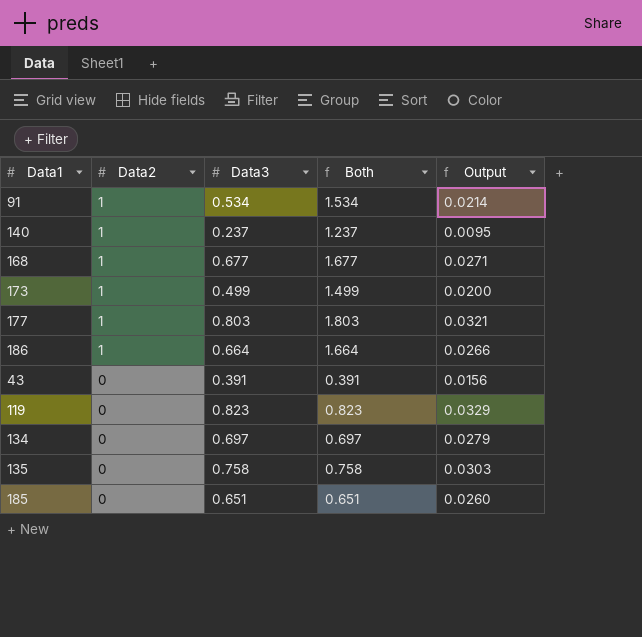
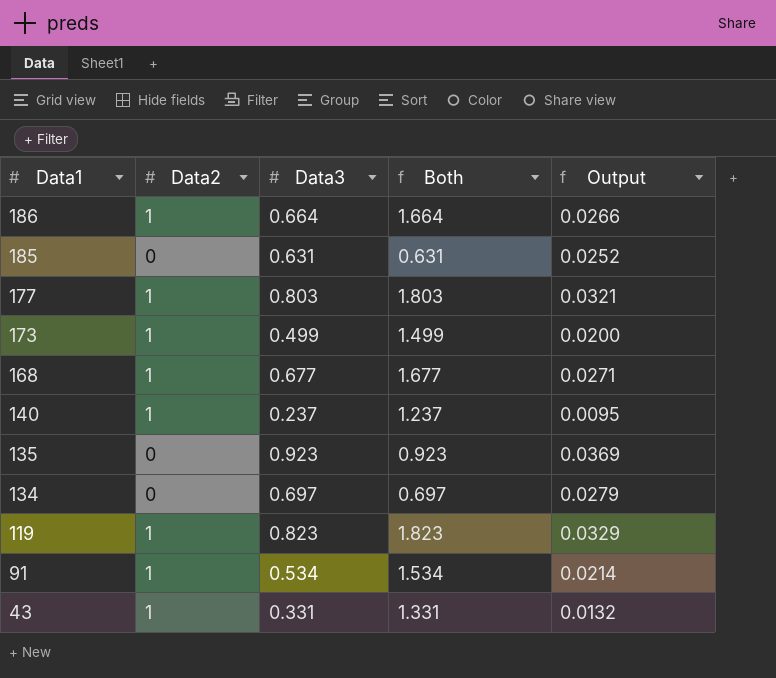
row order: Data2 descending -> Data1 descending
185 | Data3: 0.651 -> 0.631
185 | Both: 0.651 -> 0.631
185 | Output: 0.0260 -> 0.0252
135 | Data3: 0.758 -> 0.923
135 | Both: 0.758 -> 0.923
135 | Output: 0.0303 -> 0.0369
119 | Data2: 0 -> 1
119 | Both: 0.823 -> 1.823
43 | Data2: 0 -> 1
43 | Data3: 0.391 -> 0.331
43 | Both: 0.391 -> 1.331
43 | Output: 0.0156 -> 0.0132

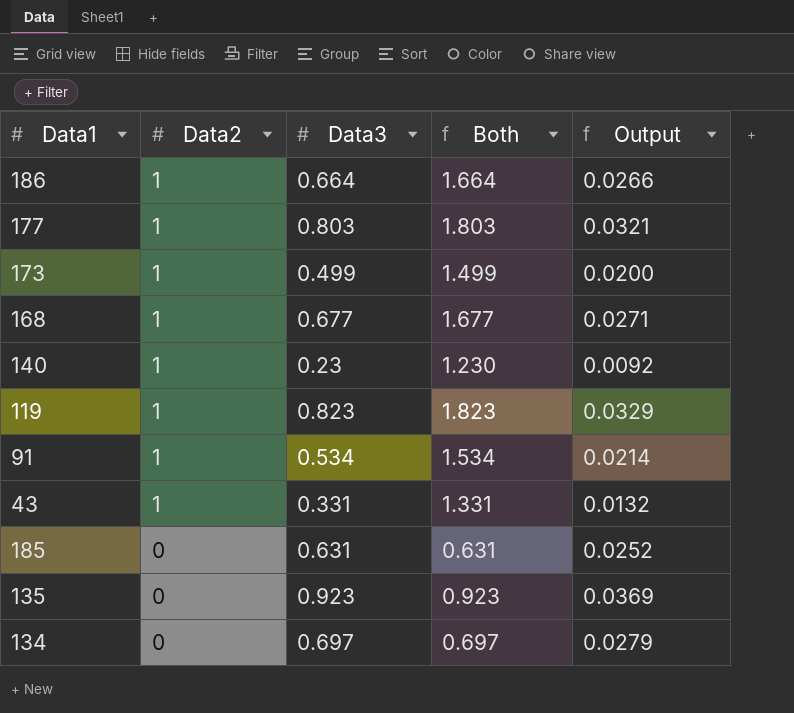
row order: Data1 descending -> Data2 descending
140 | Data3: 0.237 -> 0.23
140 | Both: 1.237 -> 1.230
140 | Output: 0.0095 -> 0.0092

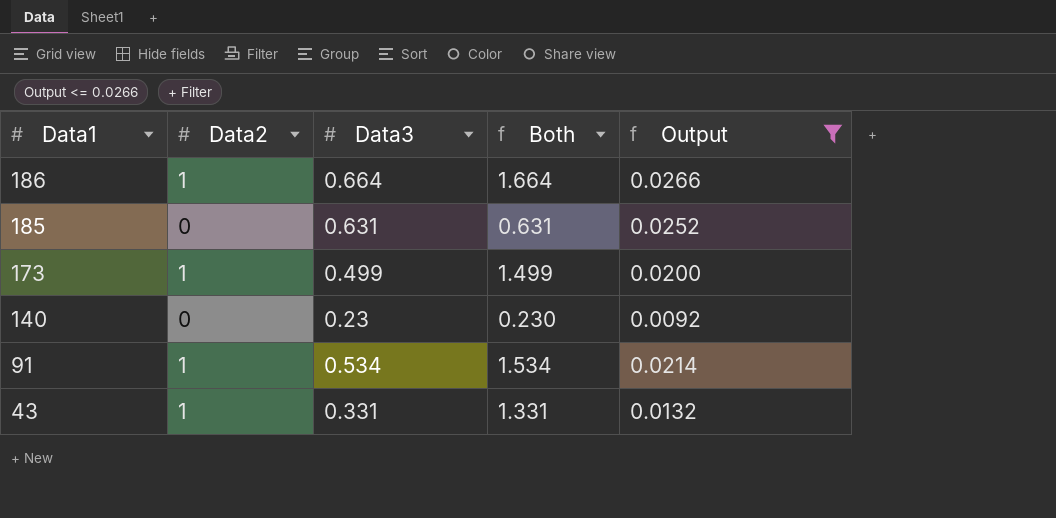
filter: none -> Output <= 0.0266
row order: Data2 descending -> Data1 descending
140 | Data2: 1 -> 0
140 | Both: 1.230 -> 0.230

